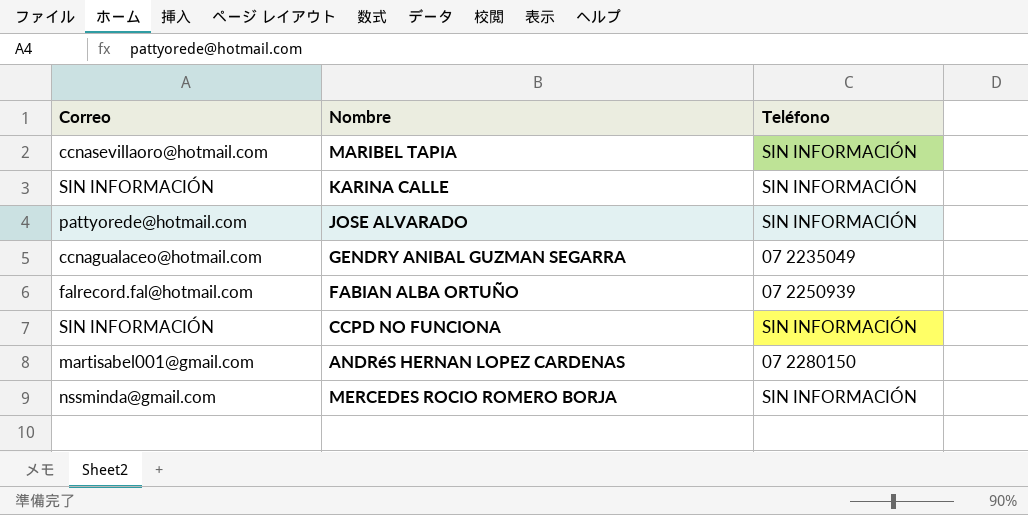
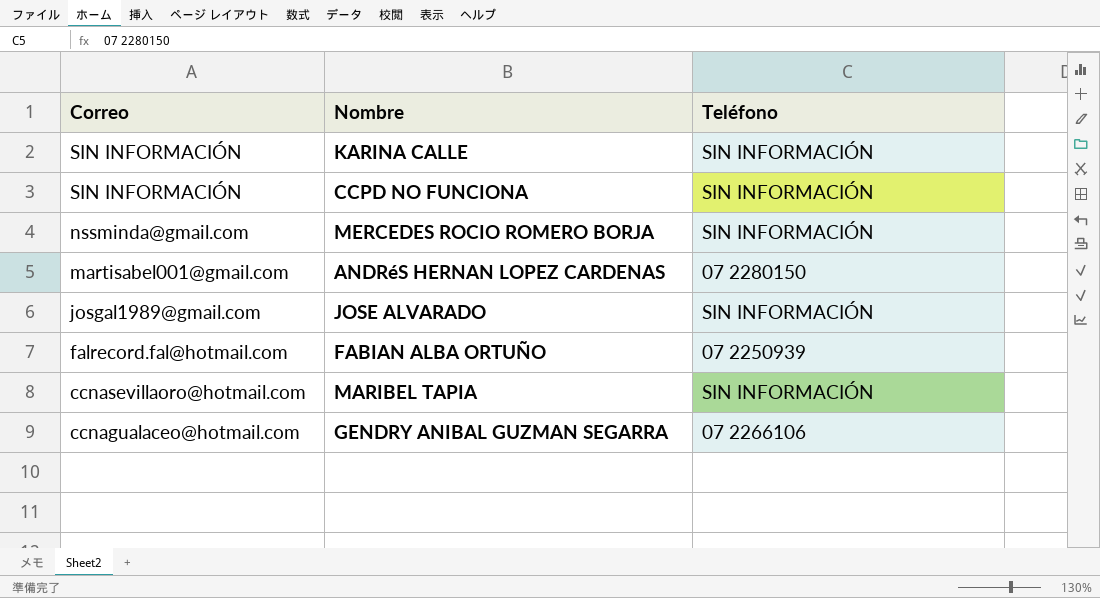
row order: none -> Correo descending
JOSE ALVARADO | Correo: pattyorede@hotmail.com -> josgal1989@gmail.com
GENDRY ANIBAL GUZMAN SEGARRA | Teléfono: 07 2235049 -> 07 2266106

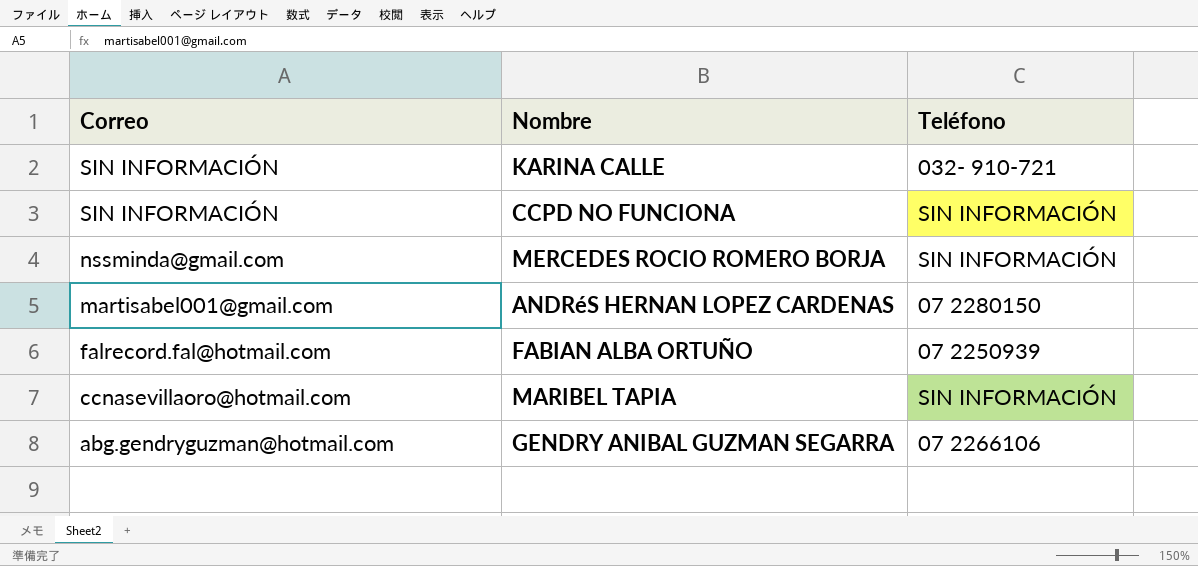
row JOSE ALVARADO: josgal1989@gmail.com | SIN INFORMACIÓN -> none
KARINA CALLE | Teléfono: SIN INFORMACIÓN -> 032- 910-721
GENDRY ANIBAL GUZMAN SEGARRA | Correo: ccnagualaceo@hotmail.com -> abg.gendryguzman@hotmail.com

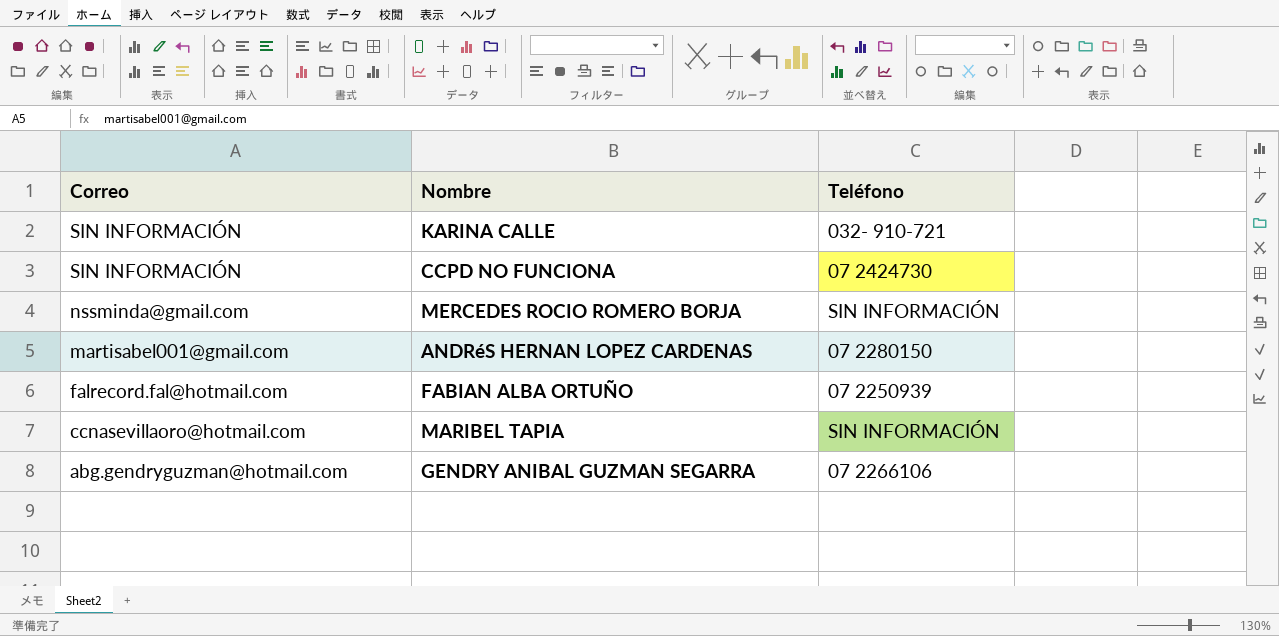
CCPD NO FUNCIONA | Teléfono: SIN INFORMACIÓN -> 07 2424730

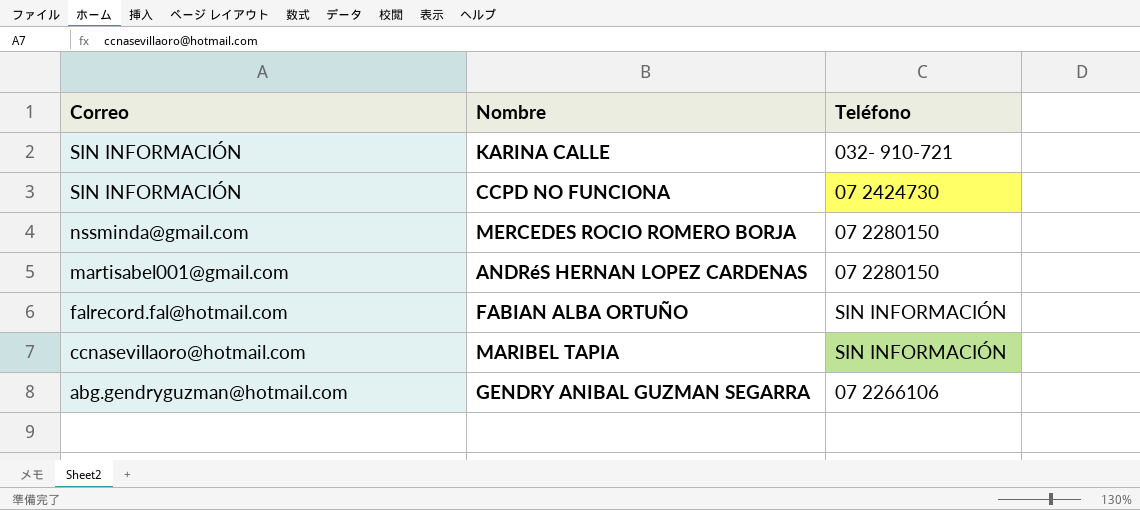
MERCEDES ROCIO ROMERO BORJA | Teléfono: SIN INFORMACIÓN -> 07 2280150
FABIAN ALBA ORTUÑO | Teléfono: 07 2250939 -> SIN INFORMACIÓN

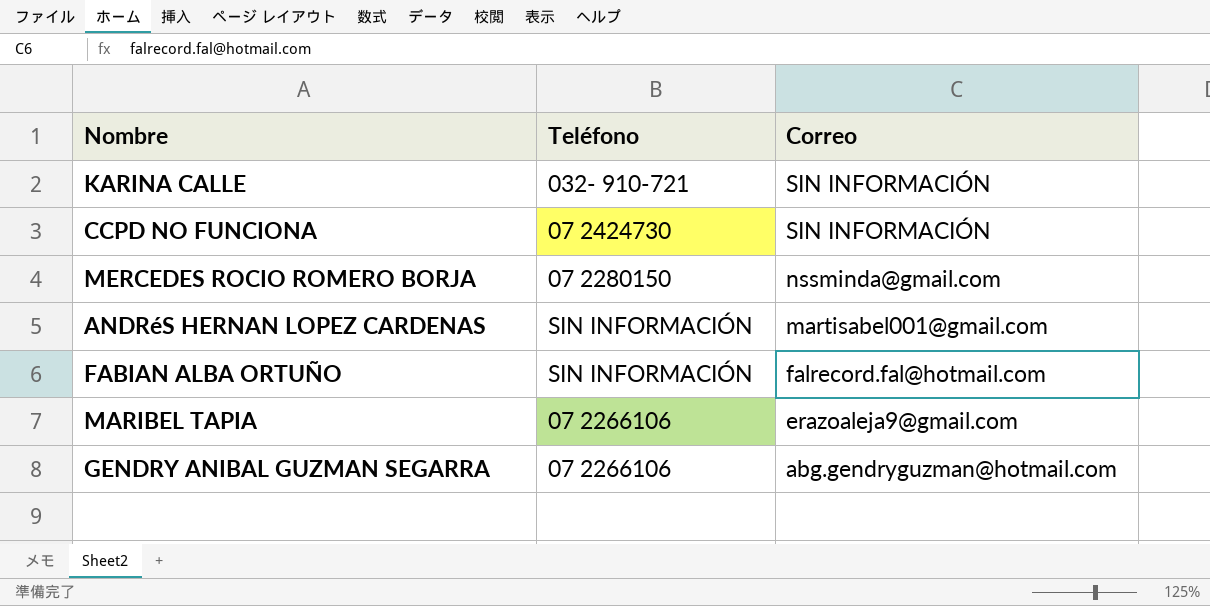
column Correo | position: 1 -> 3
ANDRéS HERNAN LOPEZ CARDENAS | Teléfono: 07 2280150 -> SIN INFORMACIÓN
MARIBEL TAPIA | Teléfono: SIN INFORMACIÓN -> 07 2266106
MARIBEL TAPIA | Correo: ccnasevillaoro@hotmail.com -> erazoaleja9@gmail.com

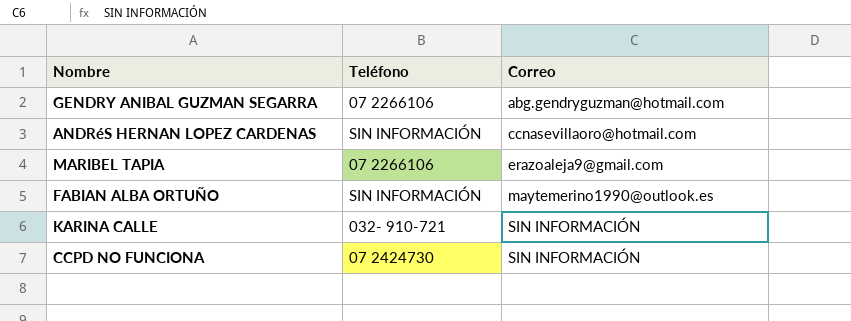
row order: Correo descending -> Correo ascending
row MERCEDES ROCIO ROMERO BORJA: 07 2280150 | nssminda@gmail.com -> none
ANDRéS HERNAN LOPEZ CARDENAS | Correo: martisabel001@gmail.com -> ccnasevillaoro@hotmail.com
FABIAN ALBA ORTUÑO | Correo: falrecord.fal@hotmail.com -> maytemerino1990@outlook.es

